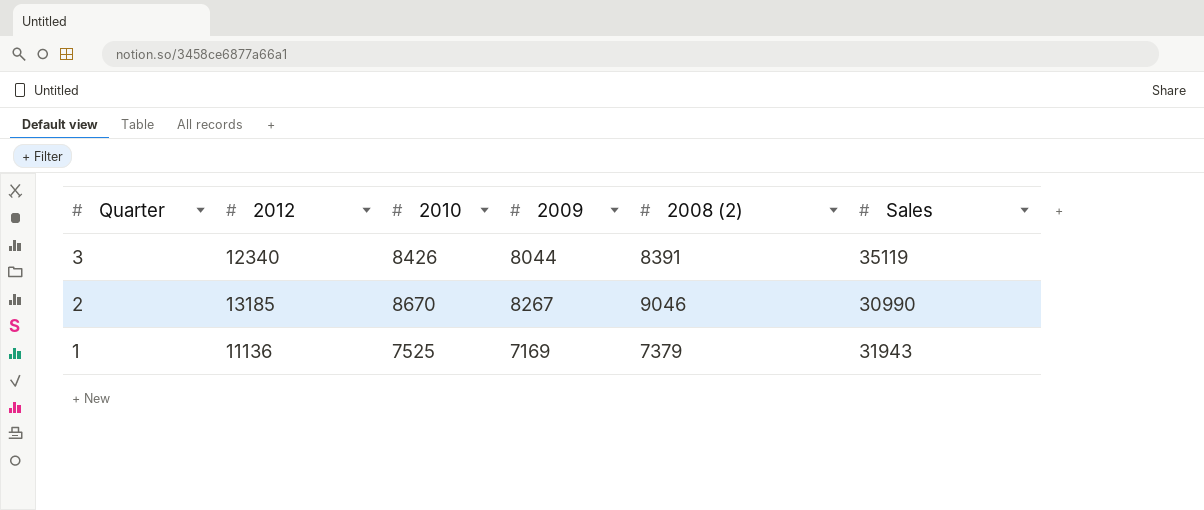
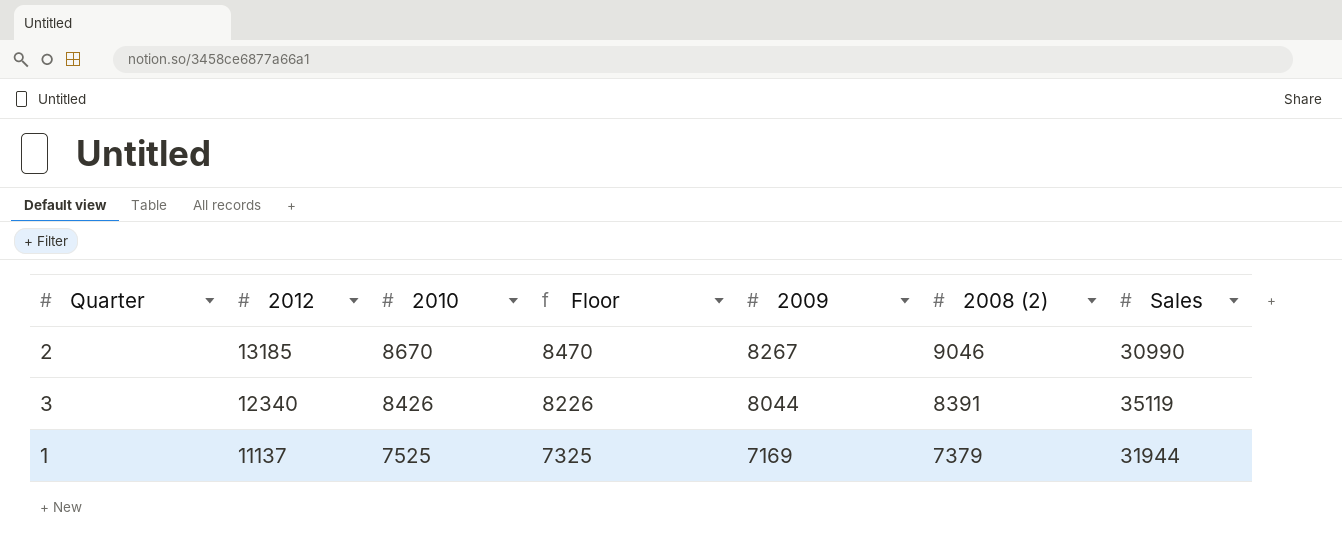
row order: Quarter descending -> 2012 descending
column Floor | formula: none -> [2010] - 200
1 | 2012: 11136 -> 11137
1 | Sales: 31943 -> 31944

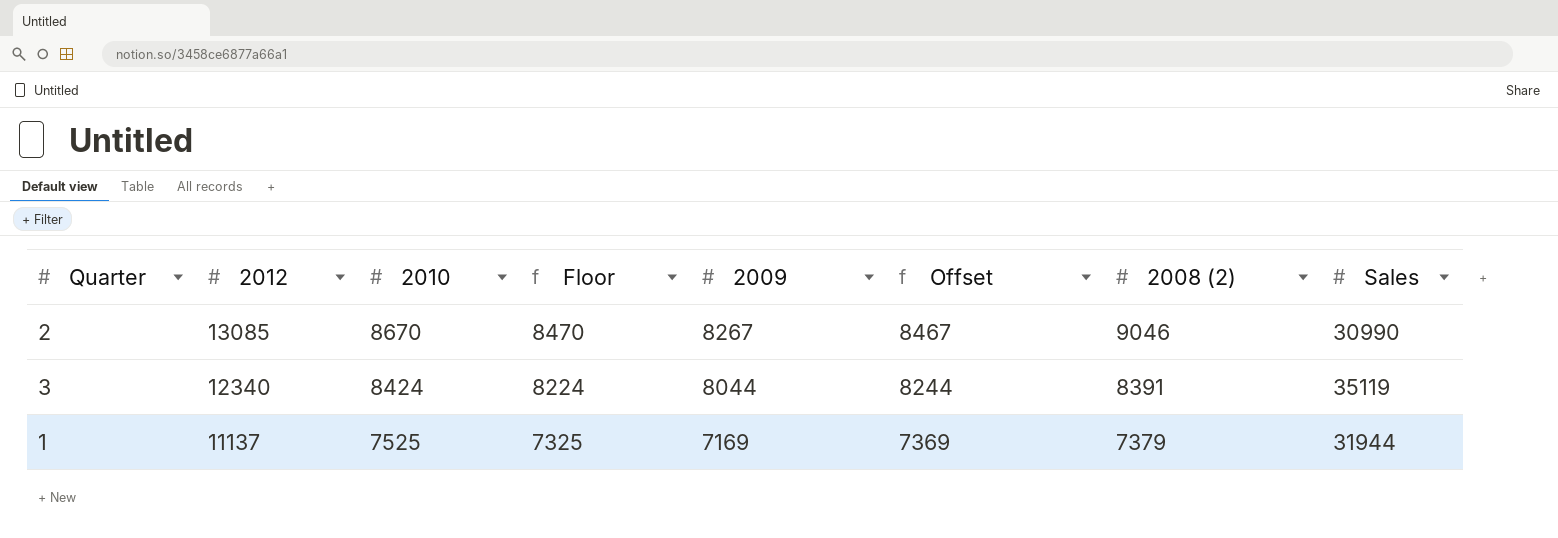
column Offset | formula: none -> [2009] + 200
2 | 2012: 13185 -> 13085
3 | 2010: 8426 -> 8424
3 | Floor: 8226 -> 8224

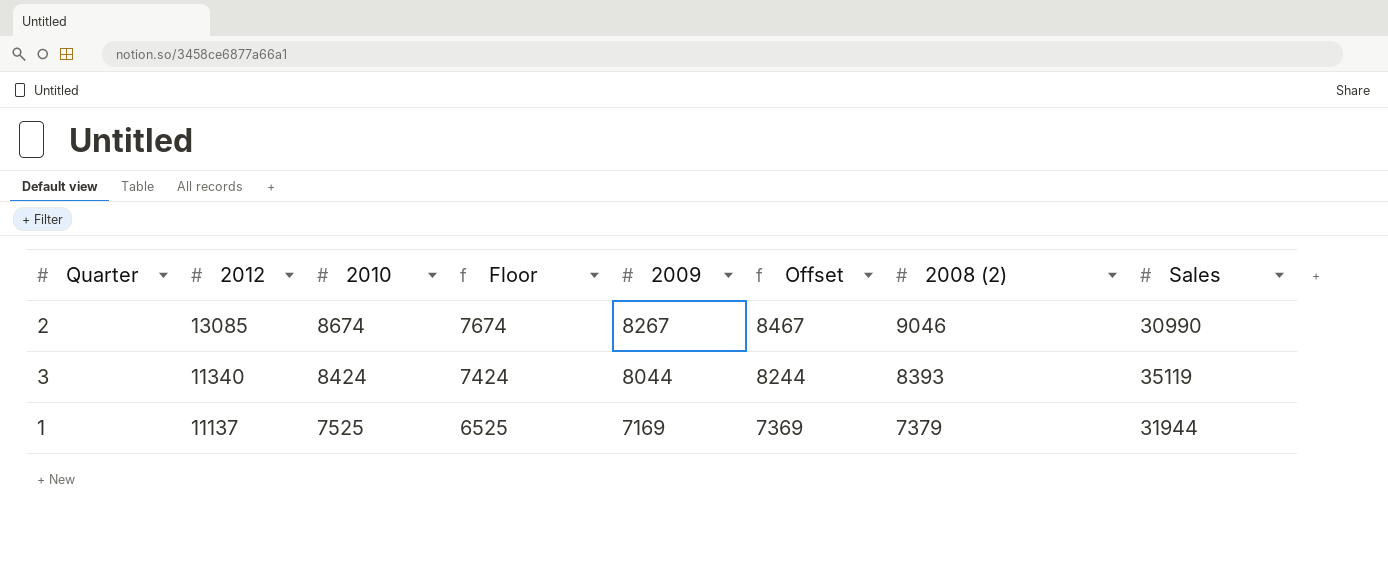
column Floor | formula: [2010] - 200 -> [2010] - 1000
2 | 2010: 8670 -> 8674
3 | 2012: 12340 -> 11340
3 | 2008 (2): 8391 -> 8393

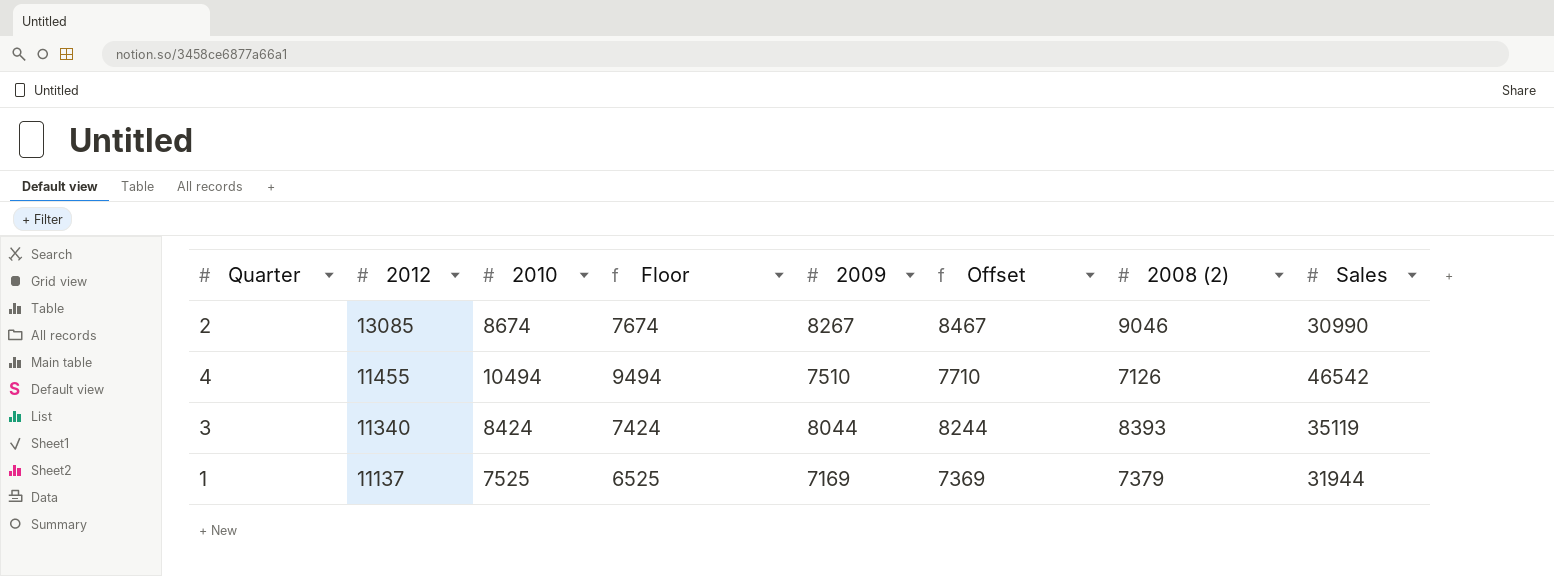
row 4: none -> 11455 | 10494 | 9494 | 7510 | 7710 | 7126 | 46542

